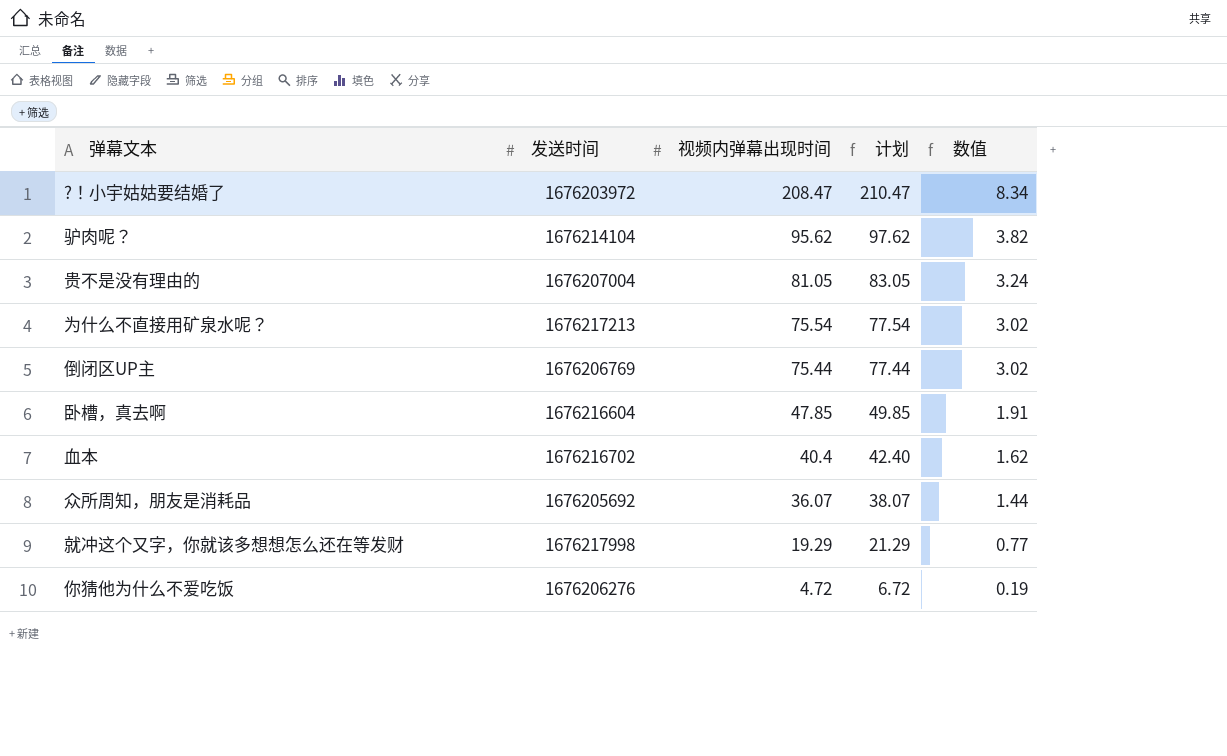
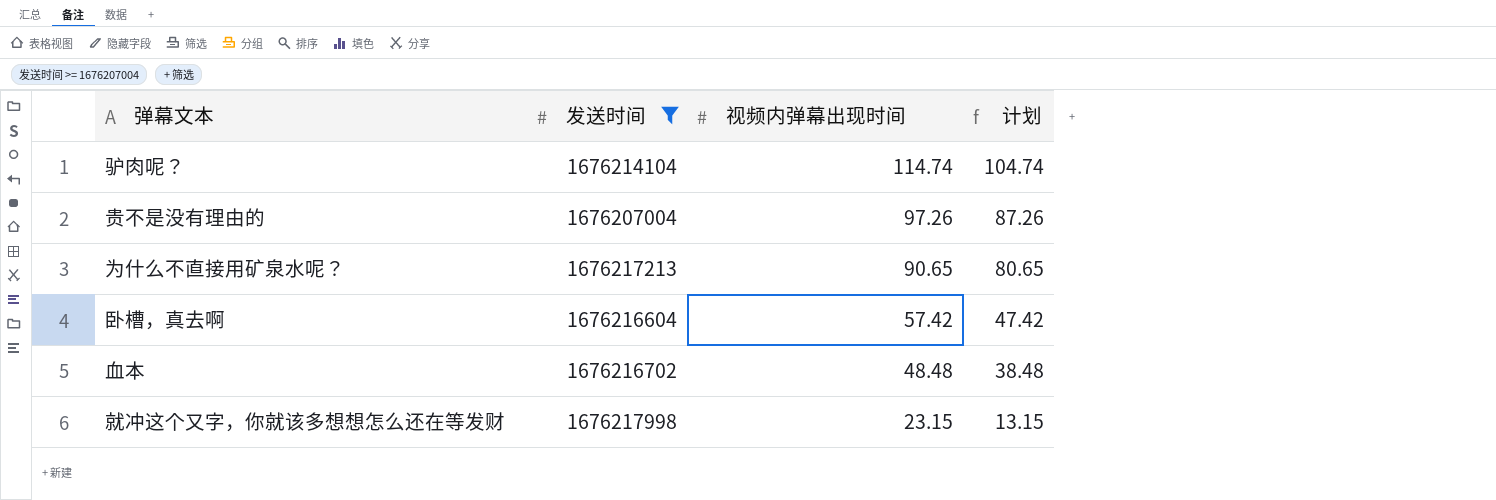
filter: none -> 发送时间 >= 1676207004
column 数值 | formula: [视频内弹幕出现时间] * 0.04 -> none
column 计划 | formula: [视频内弹幕出现时间] + 2 -> [视频内弹幕出现时间] - 10
驴肉呢？ | 视频内弹幕出现时间: 95.62 -> 114.74
贵不是没有理由的 | 视频内弹幕出现时间: 81.05 -> 97.26
为什么不直接用矿泉水呢？ | 视频内弹幕出现时间: 75.54 -> 90.65
卧槽，真去啊 | 视频内弹幕出现时间: 47.85 -> 57.42
血本 | 视频内弹幕出现时间: 40.4 -> 48.48
就冲这个又字，你就该多想想怎么还在等发财 | 视频内弹幕出现时间: 19.29 -> 23.15

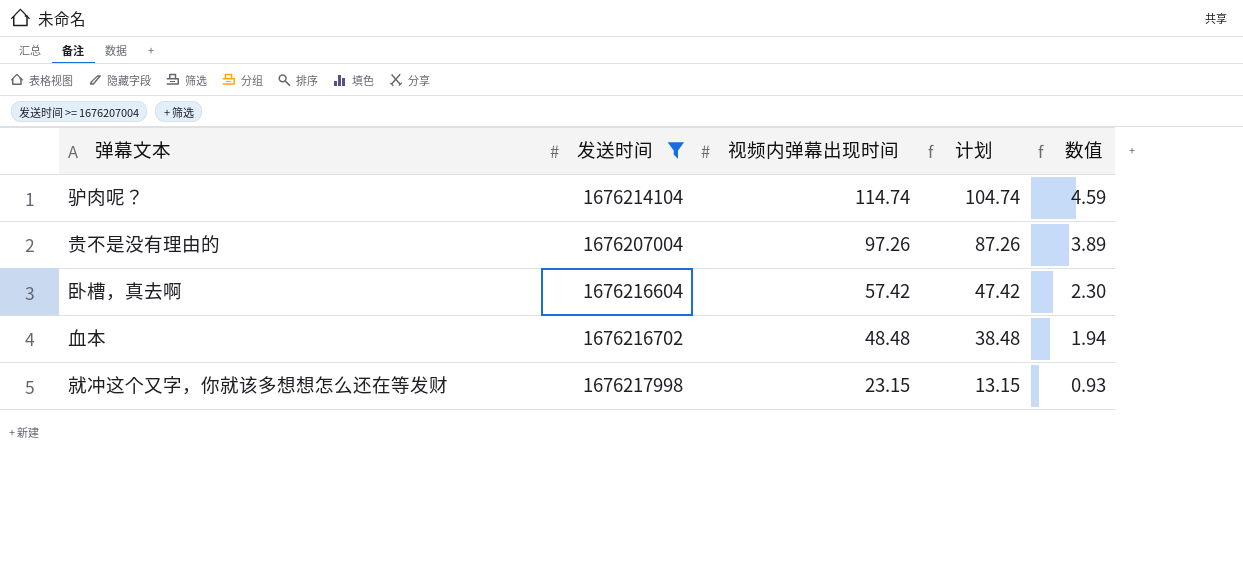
column 数值 | formula: none -> [视频内弹幕出现时间] * 0.04
row 为什么不直接用矿泉水呢？: 1676217213 | 90.65 | 80.65 -> none

